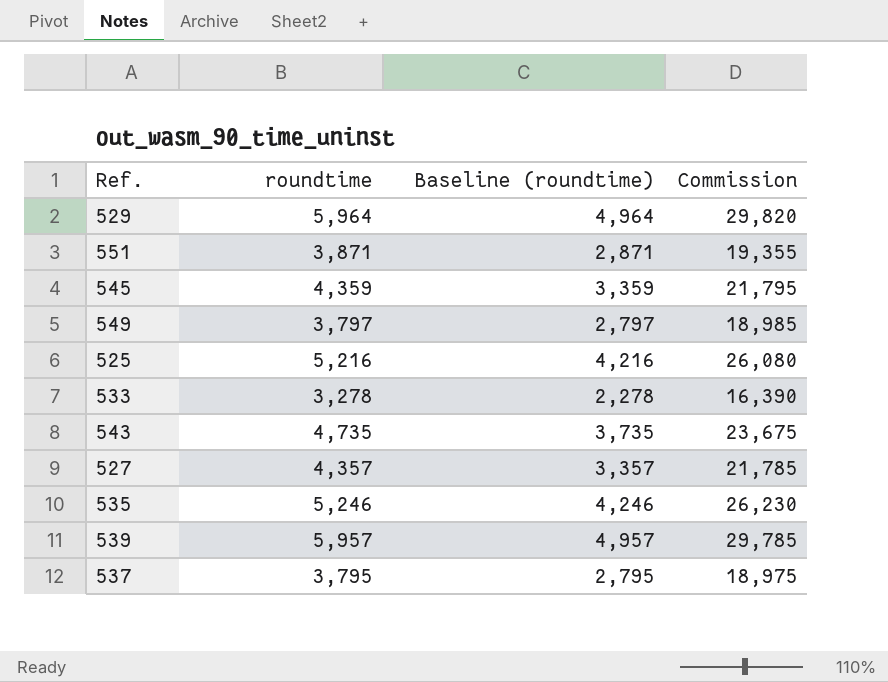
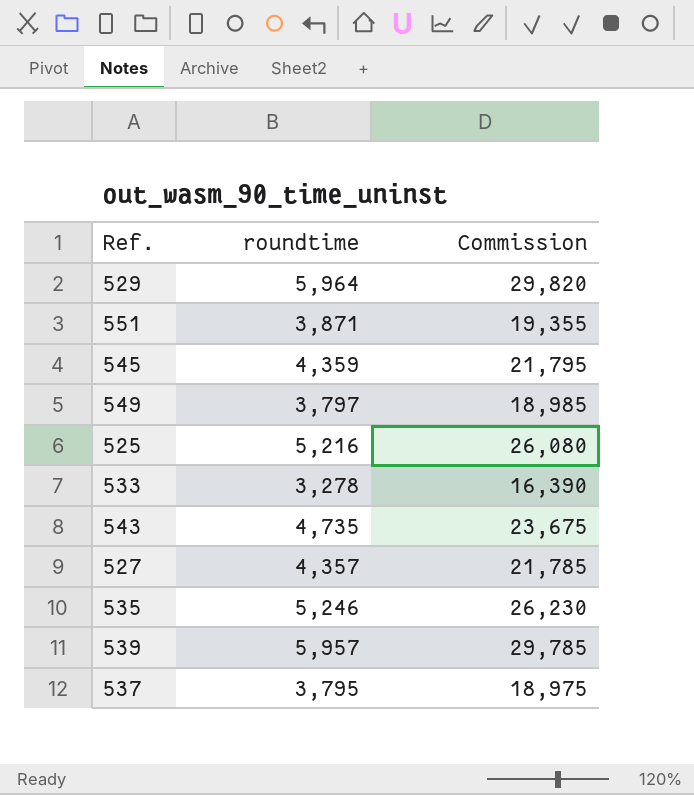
column Baseline (roundtime) | formula: [roundtime] - 1000 -> none

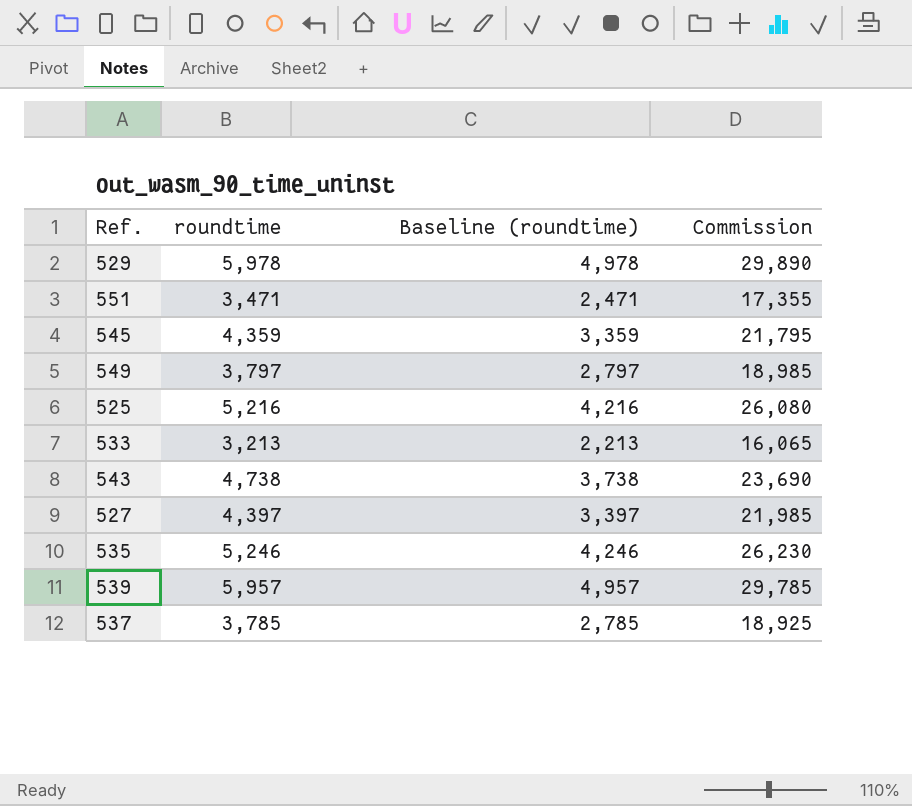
column Baseline (roundtime) | formula: none -> [roundtime] - 1000
529 | roundtime: 5,964 -> 5,978
529 | Commission: 29,820 -> 29,890
551 | roundtime: 3,871 -> 3,471
551 | Commission: 19,355 -> 17,355
533 | roundtime: 3,278 -> 3,213
533 | Commission: 16,390 -> 16,065
543 | roundtime: 4,735 -> 4,738
543 | Commission: 23,675 -> 23,690
527 | roundtime: 4,357 -> 4,397
527 | Commission: 21,785 -> 21,985
537 | roundtime: 3,795 -> 3,785
537 | Commission: 18,975 -> 18,925

